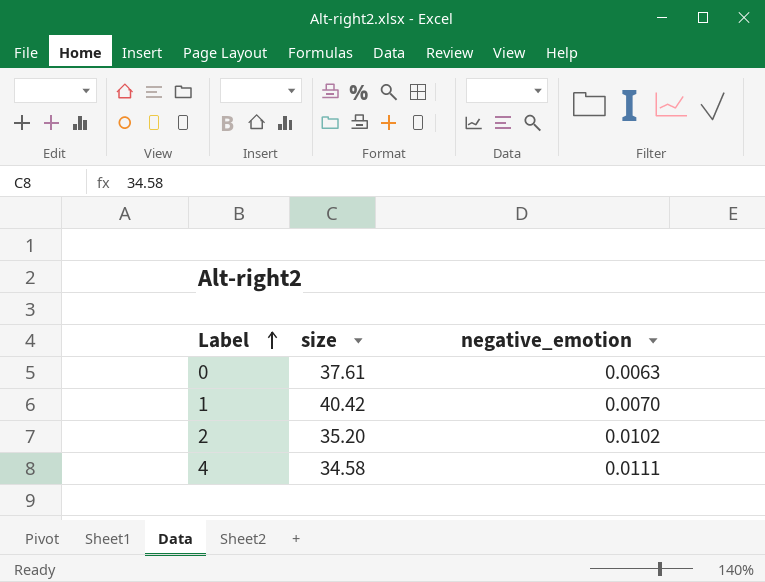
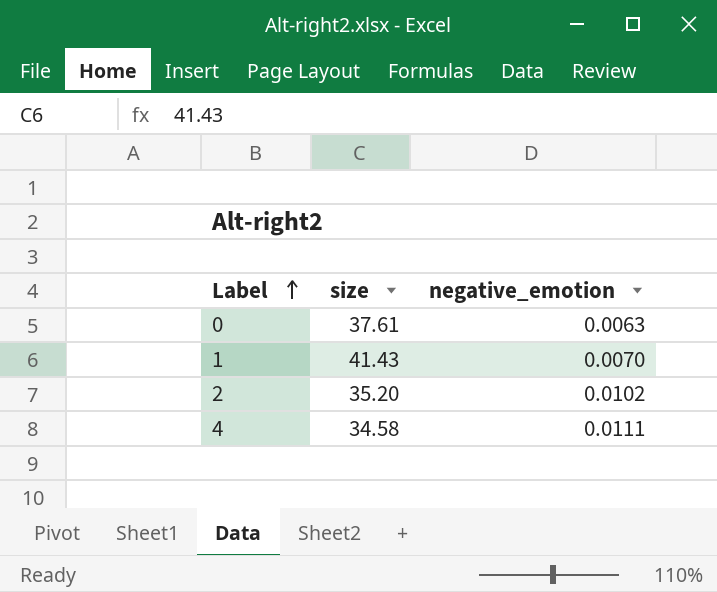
1 | size: 40.42 -> 41.43

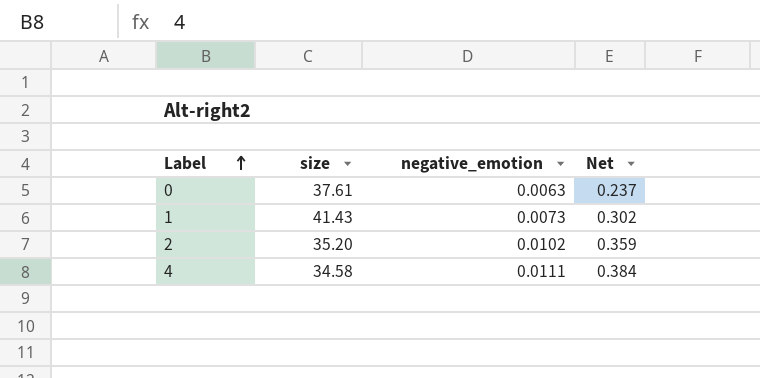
column Net | formula: none -> [size] * [negative_emotion]
1 | negative_emotion: 0.0070 -> 0.0073

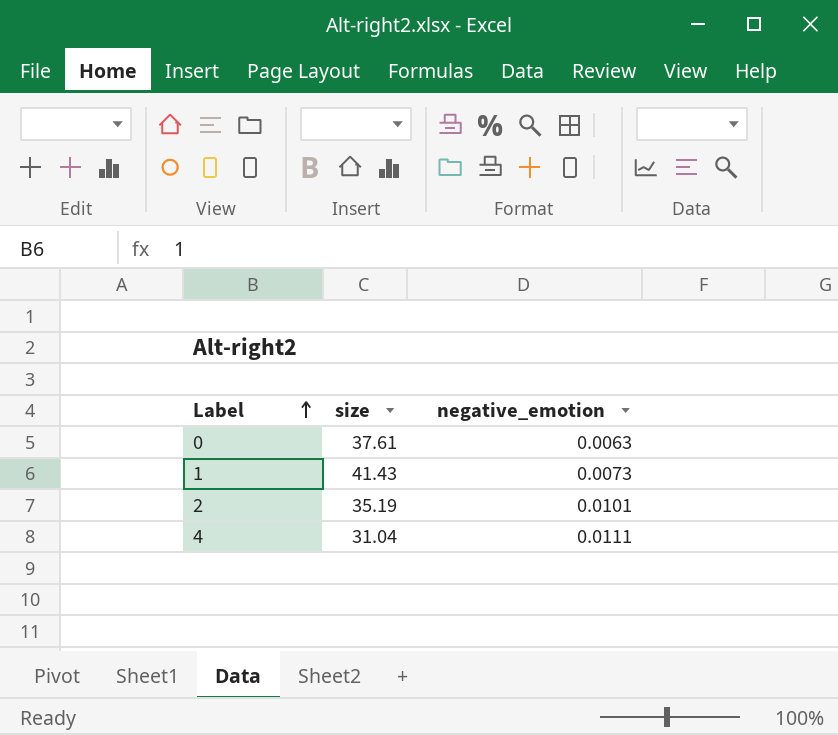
column Net | formula: [size] * [negative_emotion] -> none
2 | size: 35.20 -> 35.19
2 | negative_emotion: 0.0102 -> 0.0101
4 | size: 34.58 -> 31.04

